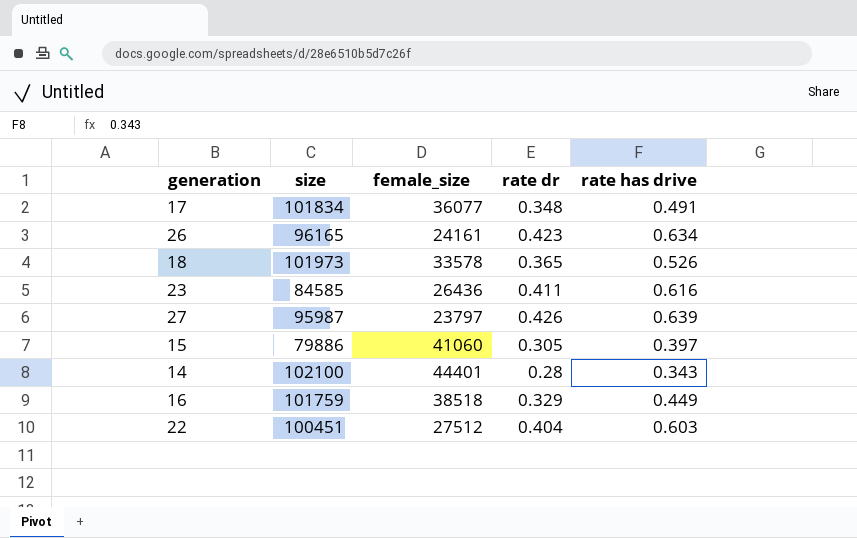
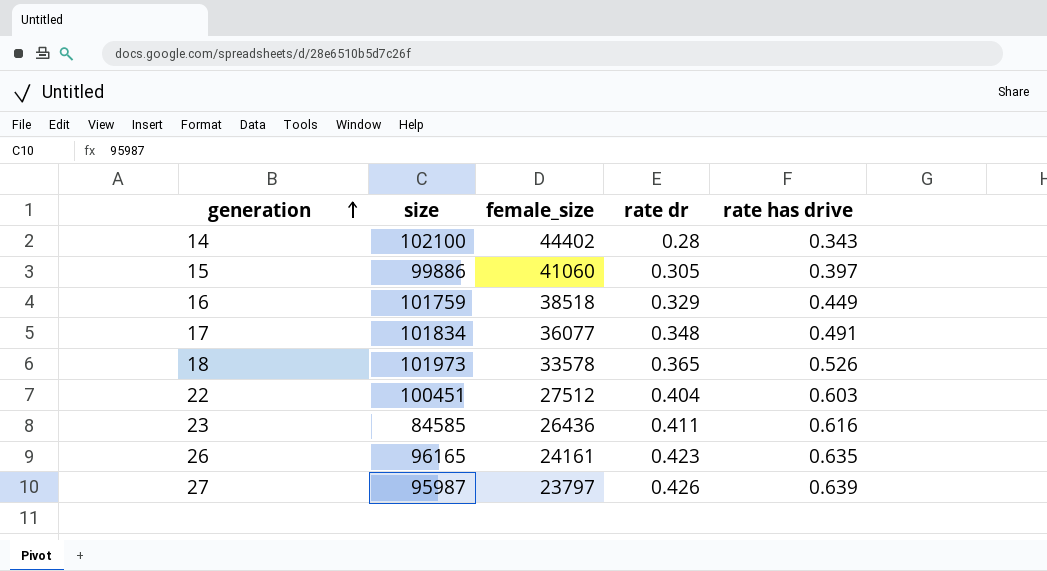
row order: none -> generation ascending
14 | female_size: 44401 -> 44402
15 | size: 79886 -> 99886
26 | rate has drive: 0.634 -> 0.635

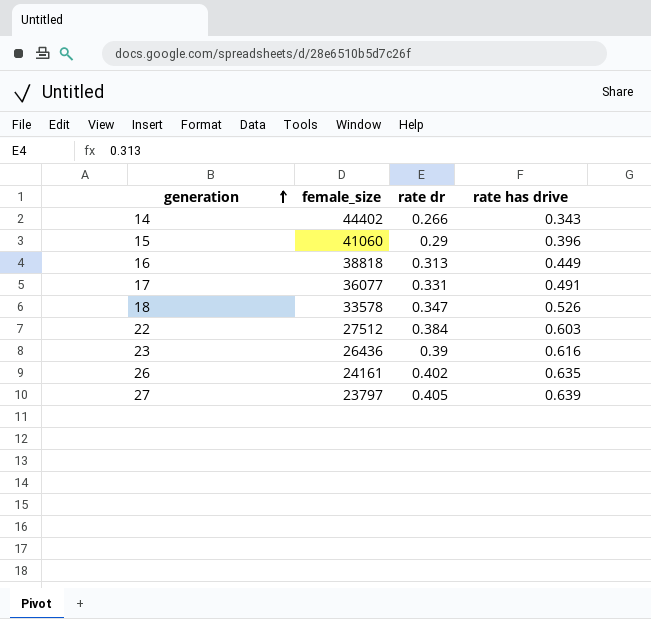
column size | position: 2 -> none
14 | rate dr: 0.28 -> 0.266
15 | rate dr: 0.305 -> 0.29
15 | rate has drive: 0.397 -> 0.396
16 | female_size: 38518 -> 38818
16 | rate dr: 0.329 -> 0.313
17 | rate dr: 0.348 -> 0.331
18 | rate dr: 0.365 -> 0.347
22 | rate dr: 0.404 -> 0.384
23 | rate dr: 0.411 -> 0.39
26 | rate dr: 0.423 -> 0.402
27 | rate dr: 0.426 -> 0.405

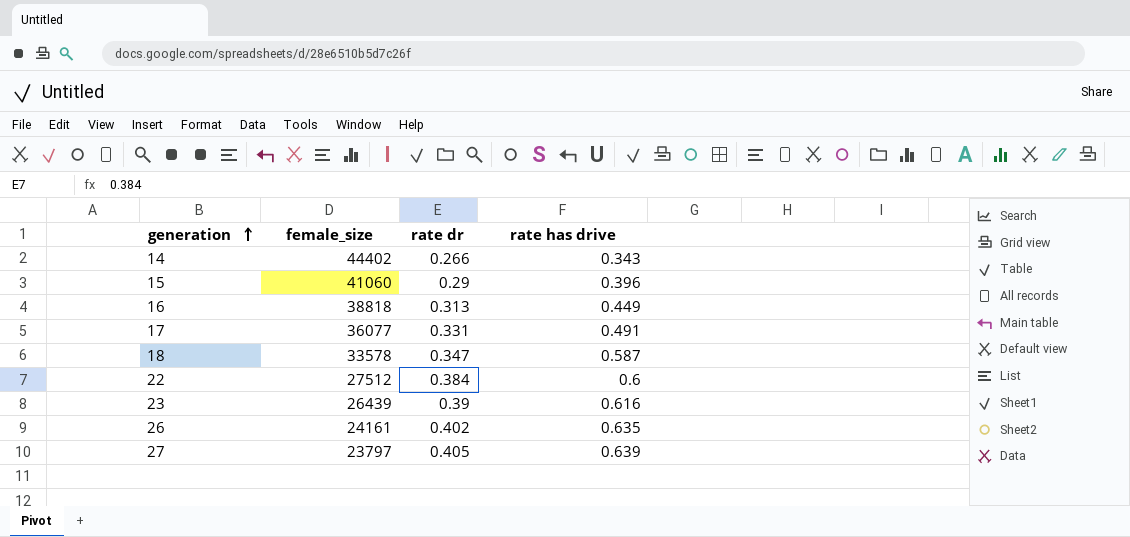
18 | rate has drive: 0.526 -> 0.587
22 | rate has drive: 0.603 -> 0.6
23 | female_size: 26436 -> 26439

